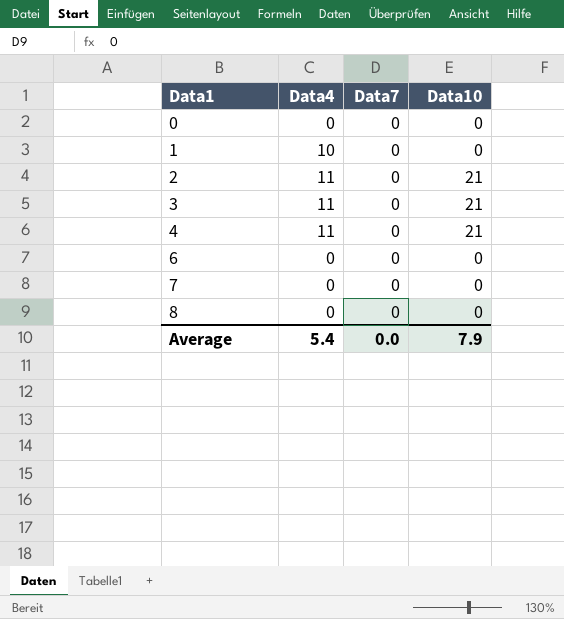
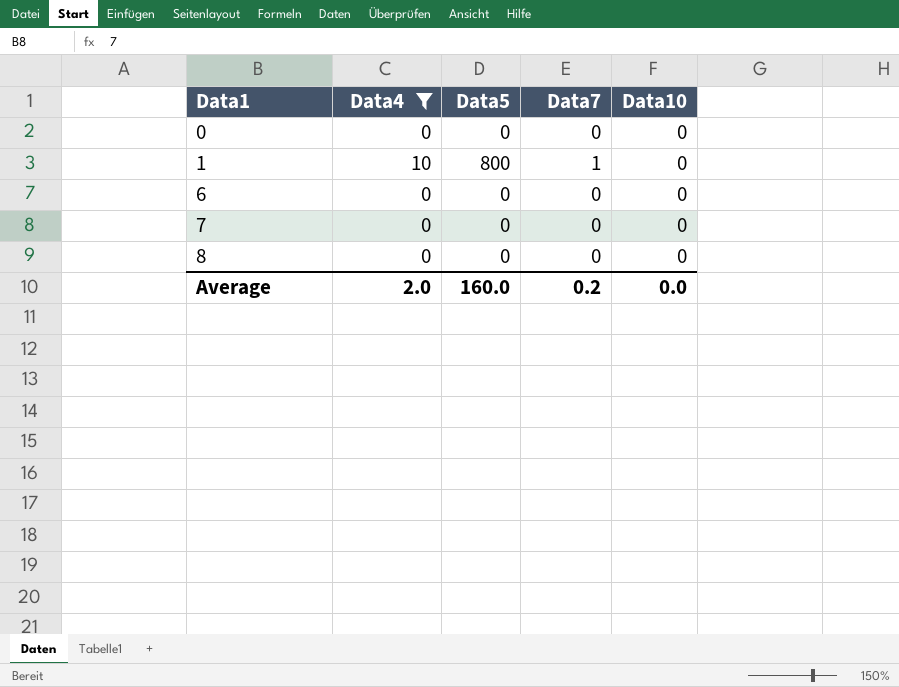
filter: none -> Data4 != 11
column Data5 | position: none -> 3
1 | Data7: 0 -> 1
Average | Data4: 5.4 -> 2.0
Average | Data7: 0.0 -> 0.2
Average | Data10: 7.9 -> 0.0

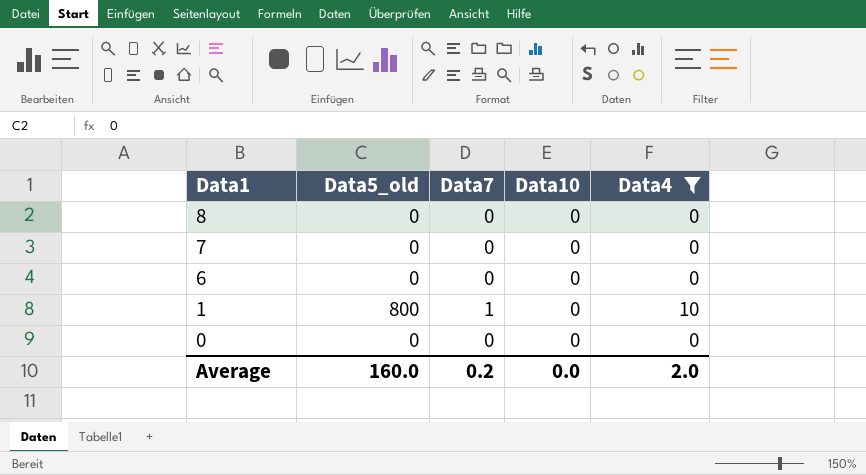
row order: Data1 ascending -> Data1 descending
column name: Data5 -> Data5_old
column Data4 | position: 2 -> 5

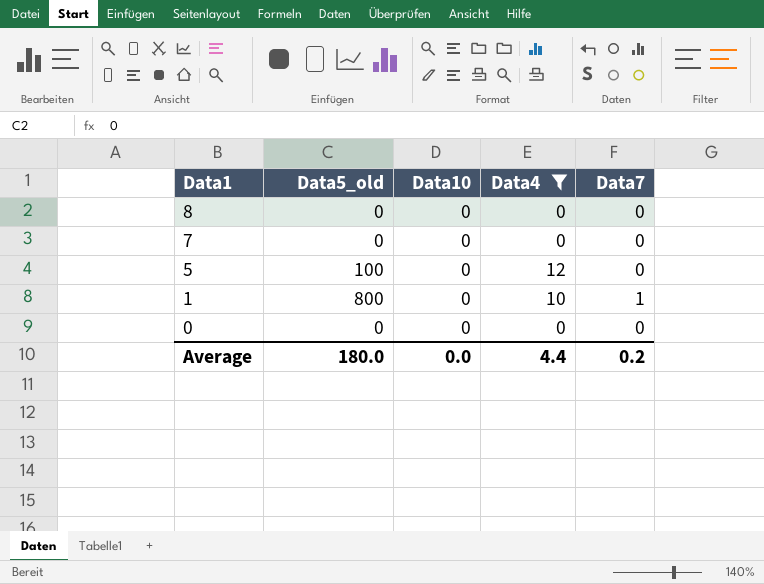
column Data7 | position: 3 -> 5
row 6: 0 | 0 | 0 | 0 -> none
row 5: none -> 100 | 0 | 12 | 0
Average | Data5_old: 160.0 -> 180.0
Average | Data4: 2.0 -> 4.4

